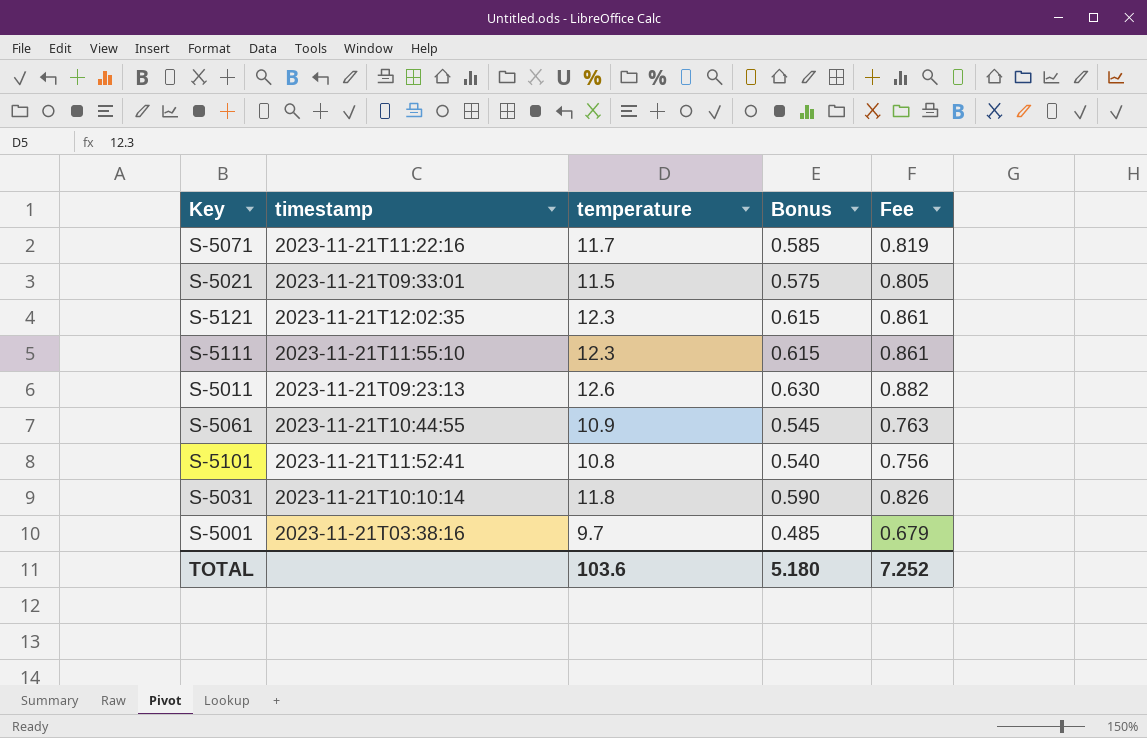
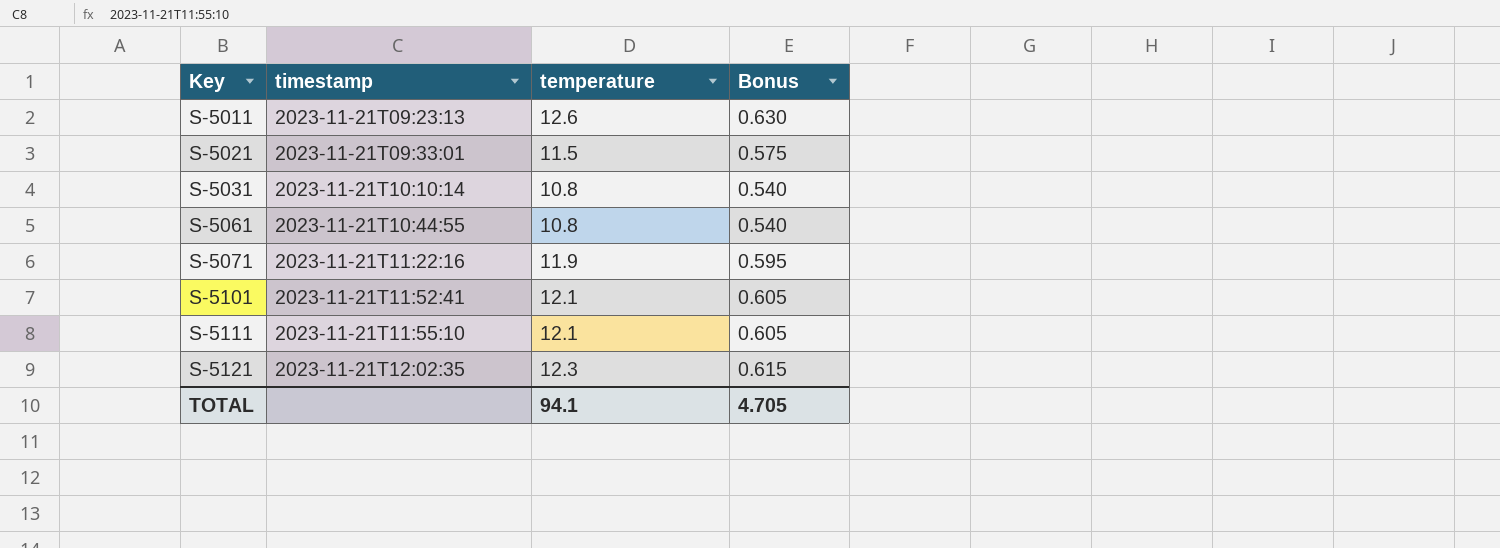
row order: none -> Key ascending
column Fee | formula: [temperature] * 0.07 -> none
row S-5001: 2023-11-21T03:38:16 | 9.7 | 0.485 | 0.679 -> none
S-5031 | temperature: 11.8 -> 10.8
S-5031 | Bonus: 0.590 -> 0.540
S-5061 | temperature: 10.9 -> 10.8
S-5061 | Bonus: 0.545 -> 0.540
S-5071 | temperature: 11.7 -> 11.9
S-5071 | Bonus: 0.585 -> 0.595
S-5101 | temperature: 10.8 -> 12.1
S-5101 | Bonus: 0.540 -> 0.605
S-5111 | temperature: 12.3 -> 12.1
S-5111 | Bonus: 0.615 -> 0.605
TOTAL | temperature: 103.6 -> 94.1
TOTAL | Bonus: 5.180 -> 4.705

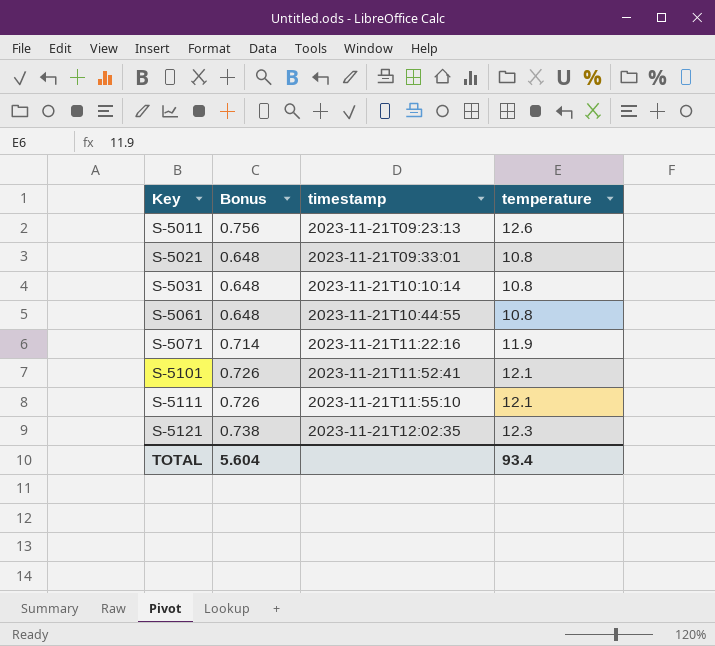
column Bonus | formula: [temperature] * 0.05 -> [temperature] * 0.06
column Bonus | position: 4 -> 2
S-5021 | temperature: 11.5 -> 10.8
TOTAL | Bonus: 4.705 -> 5.604
TOTAL | temperature: 94.1 -> 93.4

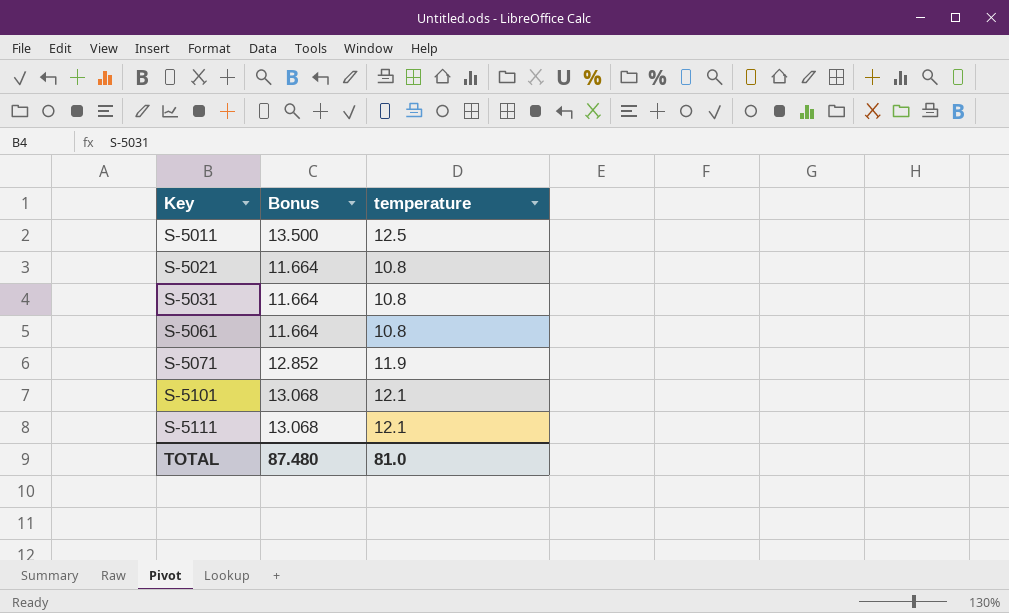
column timestamp | position: 3 -> none
column Bonus | formula: [temperature] * 0.06 -> [temperature] * 1.08
row S-5121: 0.738 | 2023-11-21T12:02:35 | 12.3 -> none
S-5011 | temperature: 12.6 -> 12.5
TOTAL | Bonus: 5.604 -> 87.480
TOTAL | temperature: 93.4 -> 81.0

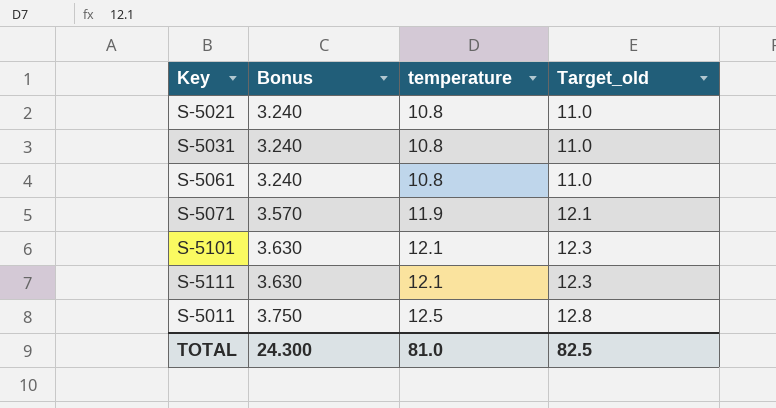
row order: Key ascending -> Bonus ascending
column Bonus | formula: [temperature] * 1.08 -> [temperature] * 0.3
column Target_old | formula: none -> [temperature] * 1.02
TOTAL | Bonus: 87.480 -> 24.300

